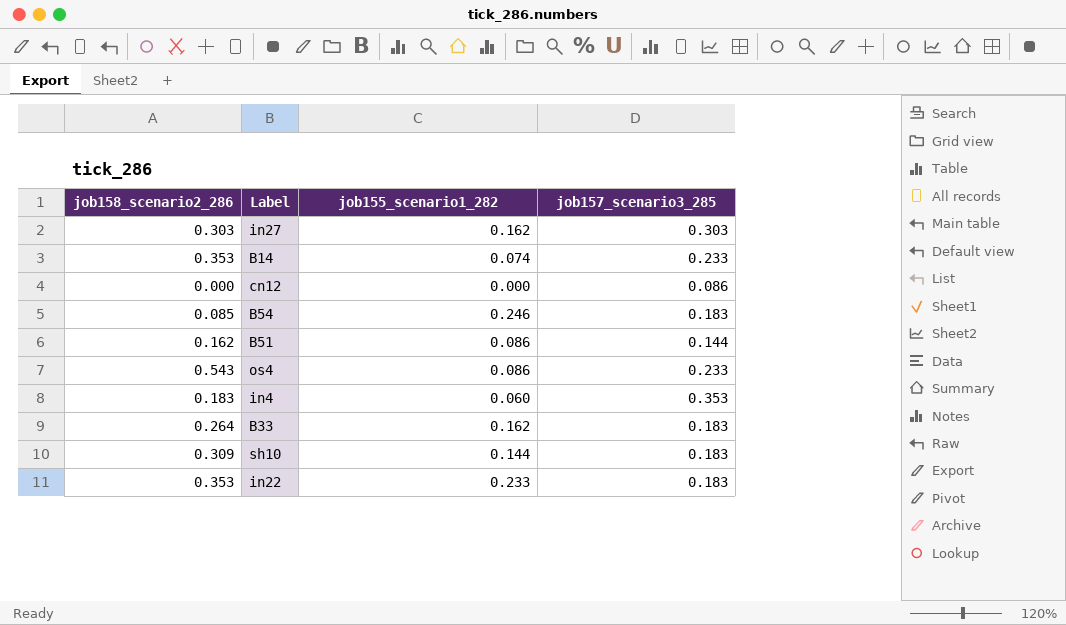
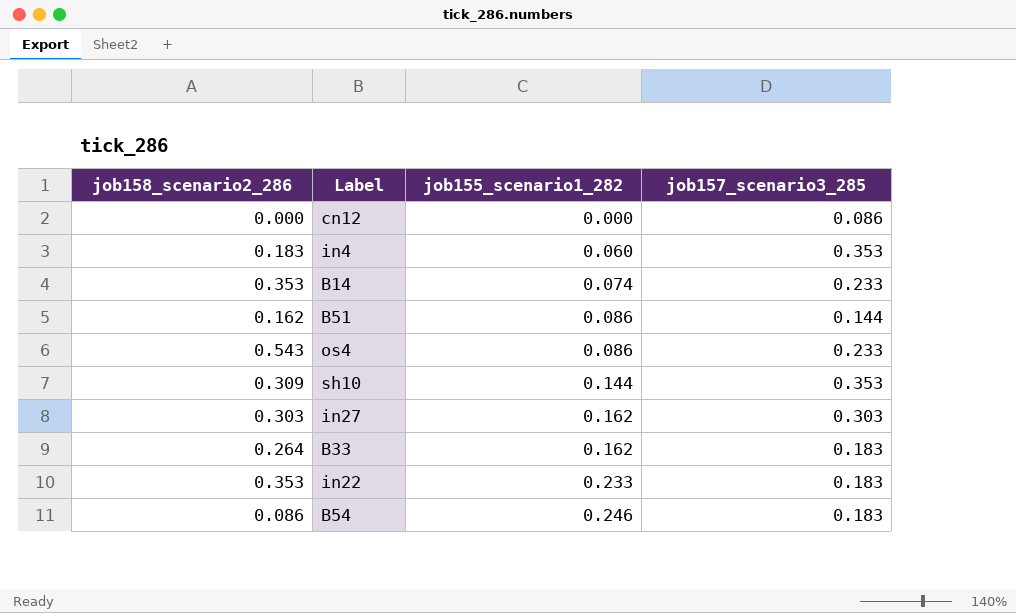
row order: none -> job155_scenario1_282 ascending
sh10 | job157_scenario3_285: 0.183 -> 0.353
B54 | job158_scenario2_286: 0.085 -> 0.086

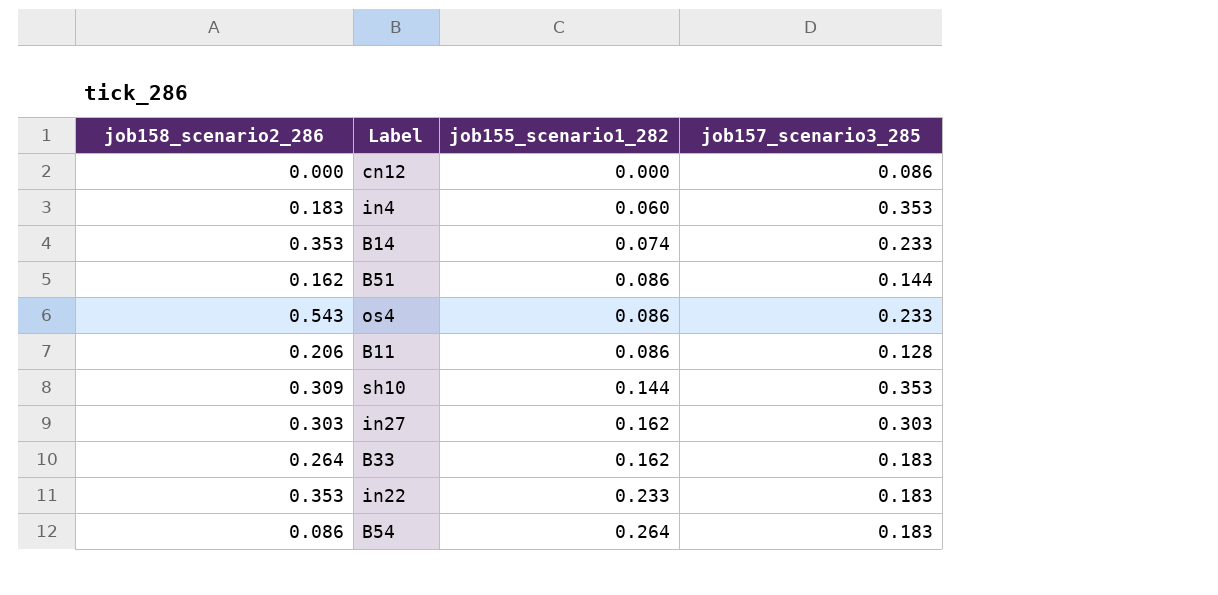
row B11: none -> 0.206 | 0.086 | 0.128
B54 | job155_scenario1_282: 0.246 -> 0.264

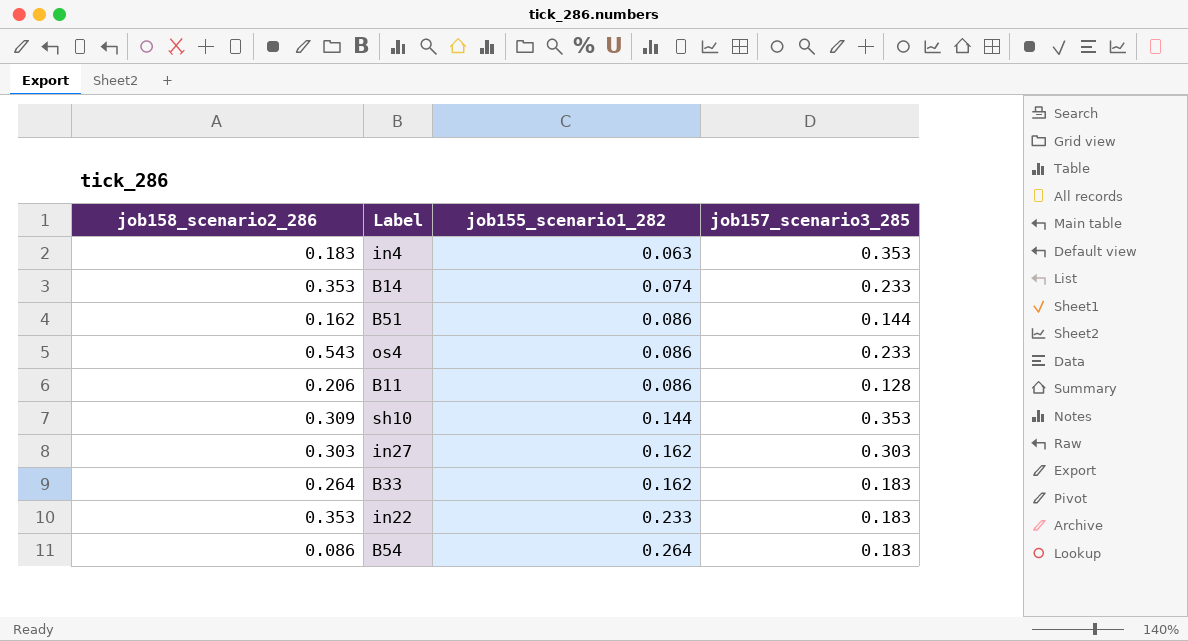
row cn12: 0.000 | 0.000 | 0.086 -> none
in4 | job155_scenario1_282: 0.060 -> 0.063

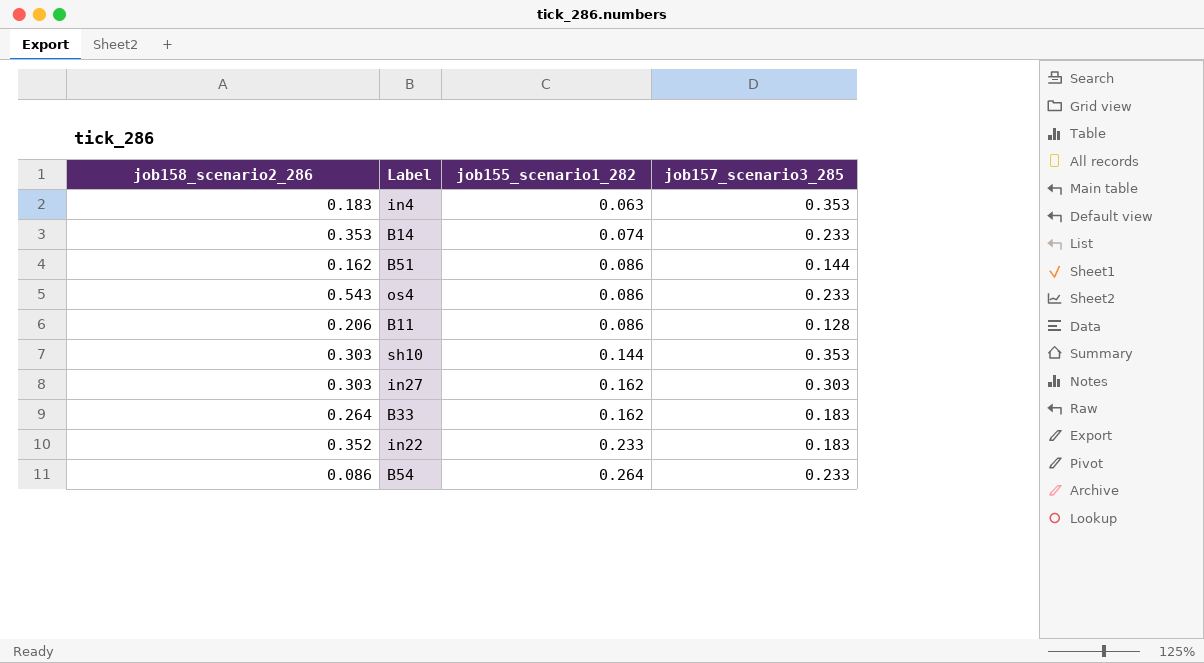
sh10 | job158_scenario2_286: 0.309 -> 0.303
in22 | job158_scenario2_286: 0.353 -> 0.352
B54 | job157_scenario3_285: 0.183 -> 0.233

